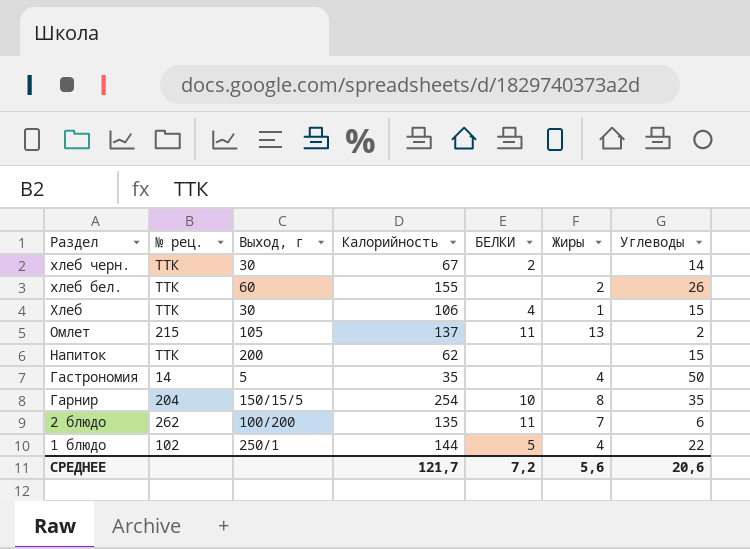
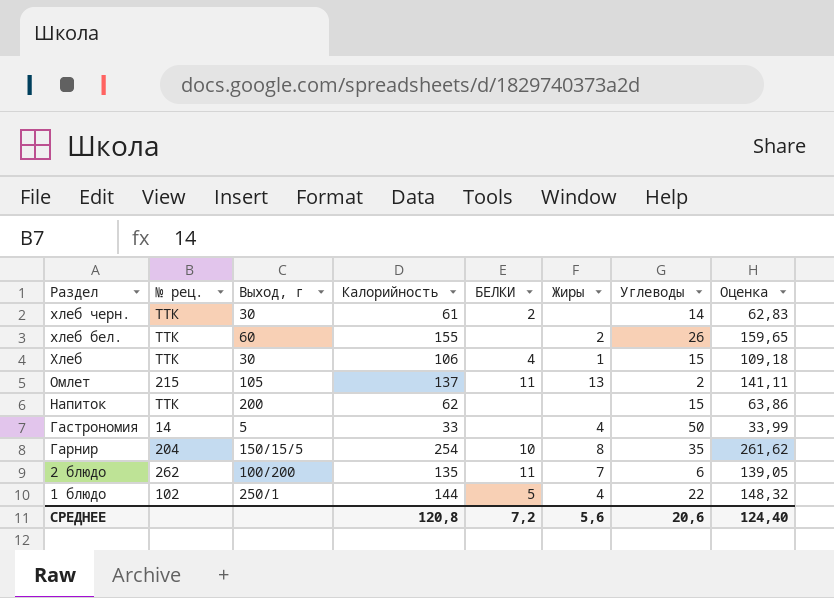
column Оценка | formula: none -> [Калорийность] * 1,03
хлеб черн. | Калорийность: 67 -> 61
Гастрономия | Калорийность: 35 -> 33
СРЕДНЕЕ | Калорийность: 121,7 -> 120,8

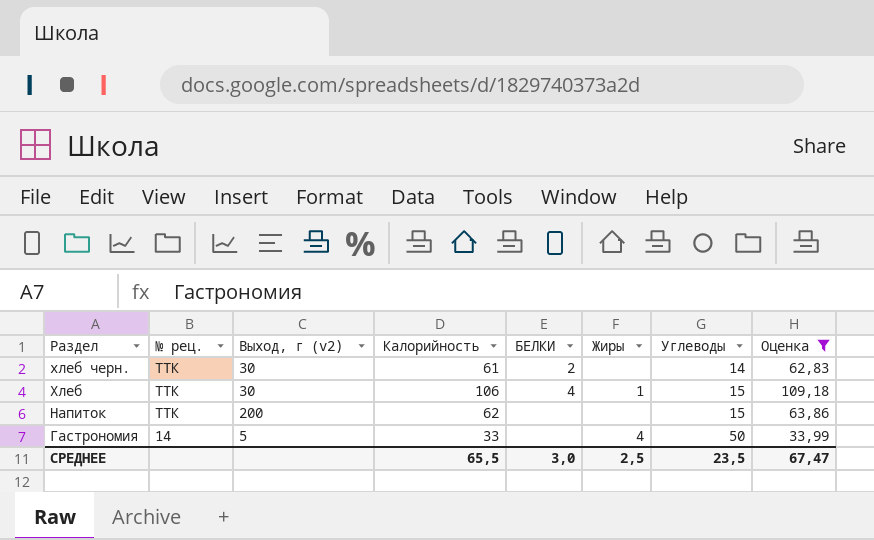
filter: none -> Оценка <= 109,18
column name: Выход, г -> Выход, г (v2)
СРЕДНЕЕ | Калорийность: 120,8 -> 65,5
СРЕДНЕЕ | БЕЛКИ: 7,2 -> 3,0
СРЕДНЕЕ | Жиры: 5,6 -> 2,5
СРЕДНЕЕ | Углеводы: 20,6 -> 23,5
СРЕДНЕЕ | Оценка: 124,40 -> 67,47

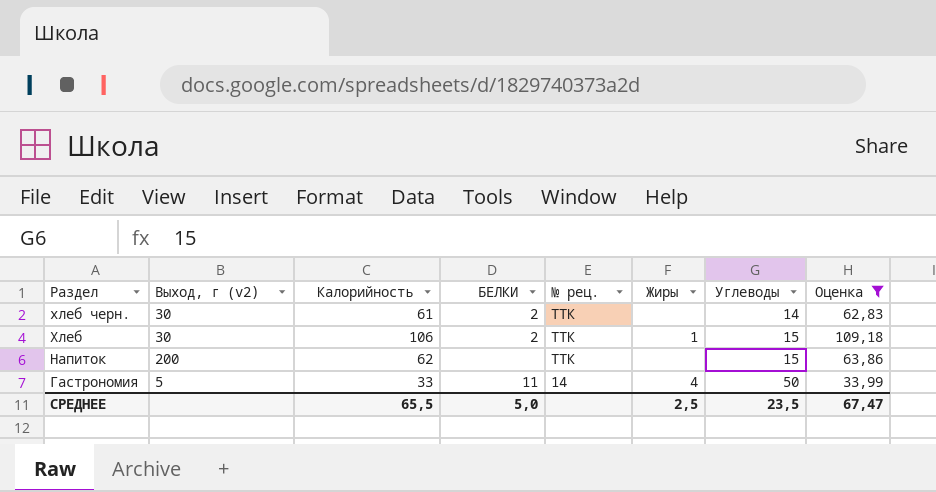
column № рец. | position: 2 -> 5
Хлеб | БЕЛКИ: 4 -> 2
Гастрономия | БЕЛКИ: none -> 11
СРЕДНЕЕ | БЕЛКИ: 3,0 -> 5,0

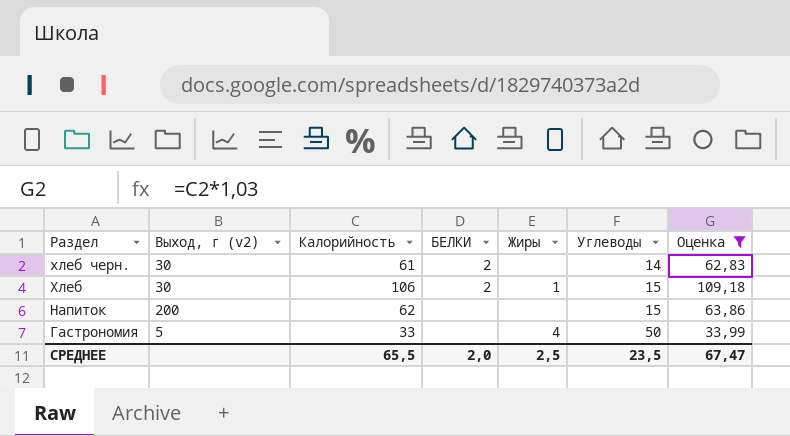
column № рец. | position: 5 -> none
Гастрономия | БЕЛКИ: 11 -> none
СРЕДНЕЕ | БЕЛКИ: 5,0 -> 2,0

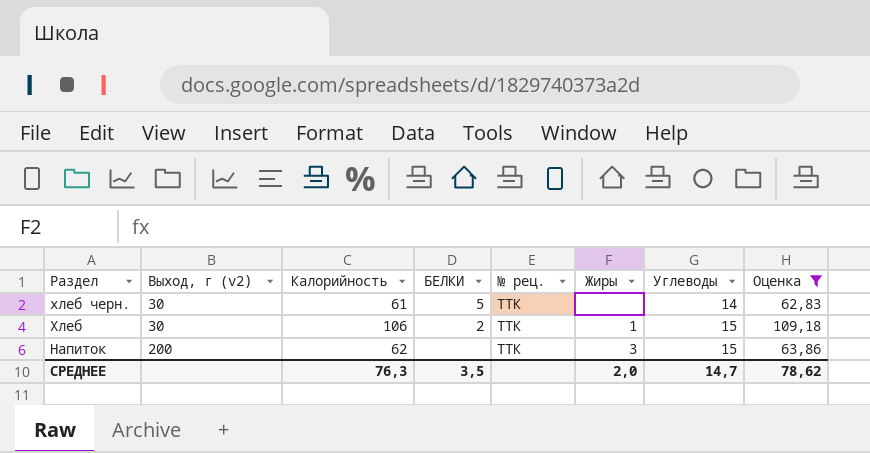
column № рец. | position: none -> 5
row Гастрономия: 5 | 33 | none | 4 | 50 | 33,99 -> none
хлеб черн. | БЕЛКИ: 2 -> 5
Напиток | Жиры: none -> 3
СРЕДНЕЕ | Калорийность: 65,5 -> 76,3
СРЕДНЕЕ | БЕЛКИ: 2,0 -> 3,5
СРЕДНЕЕ | Жиры: 2,5 -> 2,0
СРЕДНЕЕ | Углеводы: 23,5 -> 14,7
СРЕДНЕЕ | Оценка: 67,47 -> 78,62

